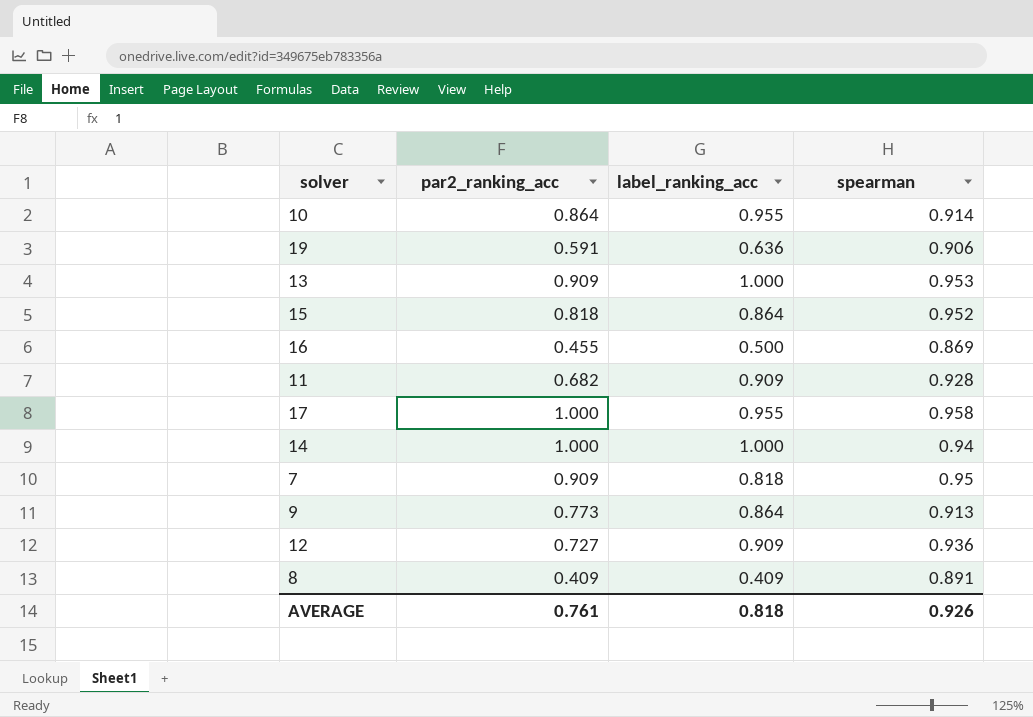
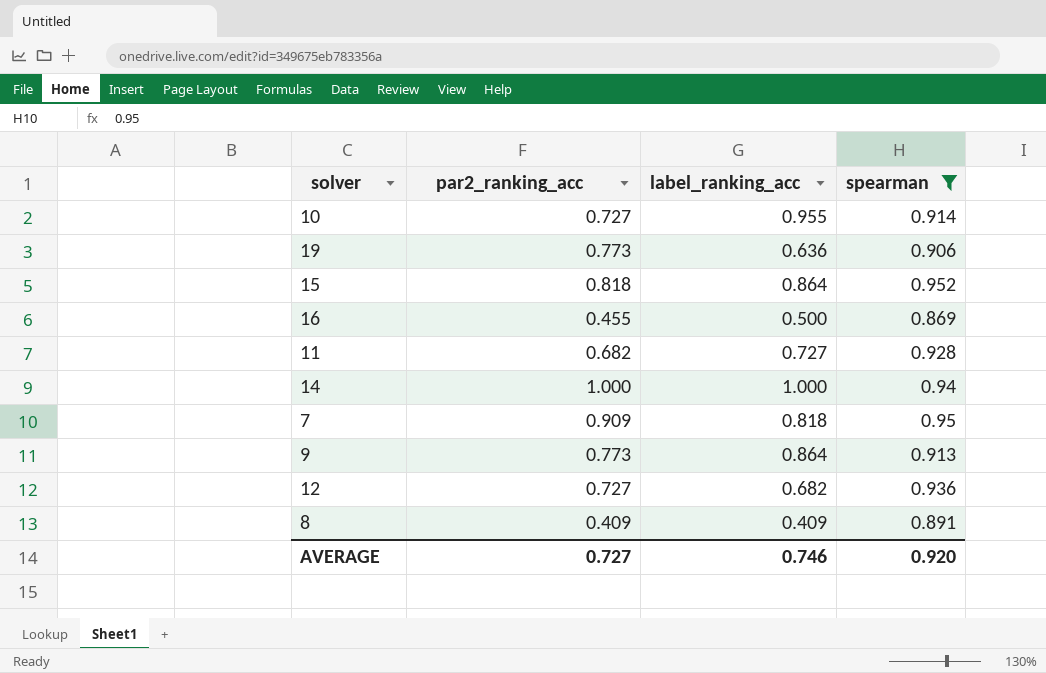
filter: none -> spearman <= 0.952
10 | par2_ranking_acc: 0.864 -> 0.727
19 | par2_ranking_acc: 0.591 -> 0.773
11 | label_ranking_acc: 0.909 -> 0.727
12 | label_ranking_acc: 0.909 -> 0.682
AVERAGE | par2_ranking_acc: 0.761 -> 0.727
AVERAGE | label_ranking_acc: 0.818 -> 0.746
AVERAGE | spearman: 0.926 -> 0.920

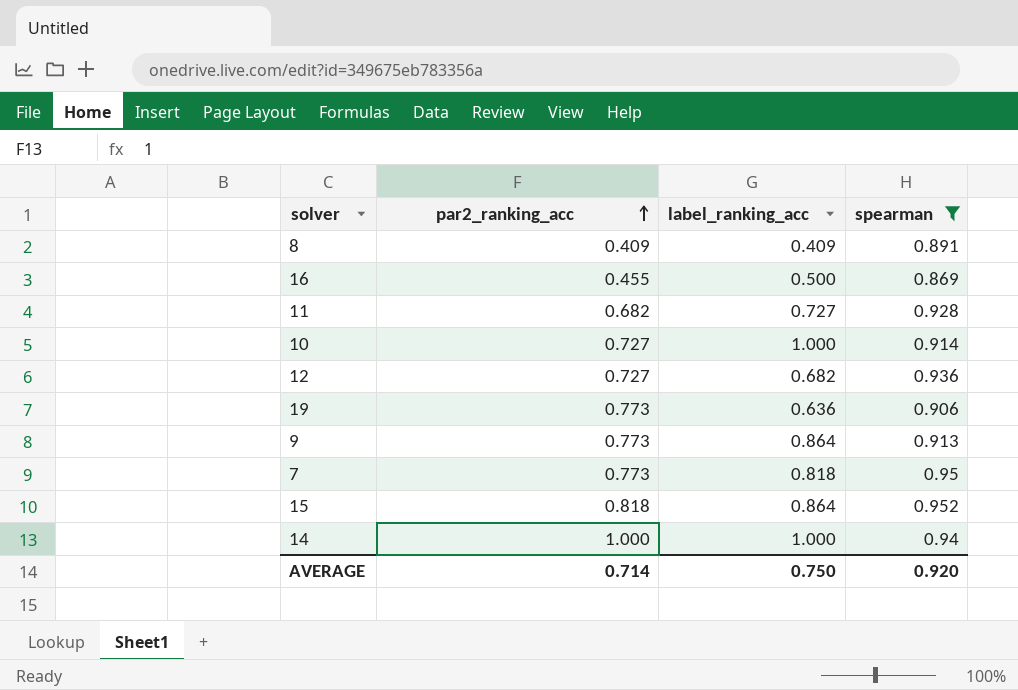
row order: none -> par2_ranking_acc ascending
10 | label_ranking_acc: 0.955 -> 1.000
7 | par2_ranking_acc: 0.909 -> 0.773
AVERAGE | par2_ranking_acc: 0.727 -> 0.714
AVERAGE | label_ranking_acc: 0.746 -> 0.750

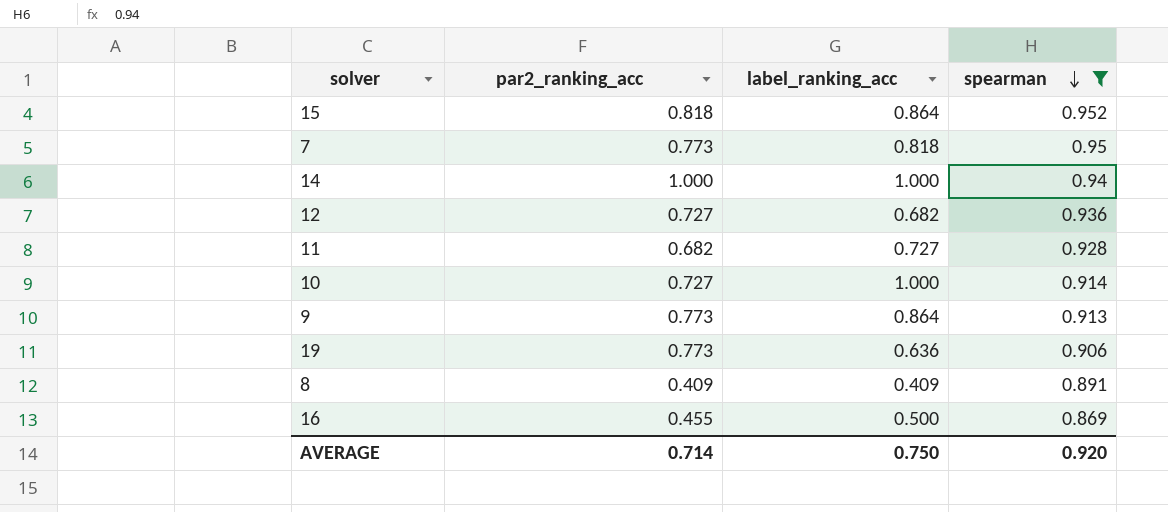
row order: par2_ranking_acc ascending -> spearman descending

